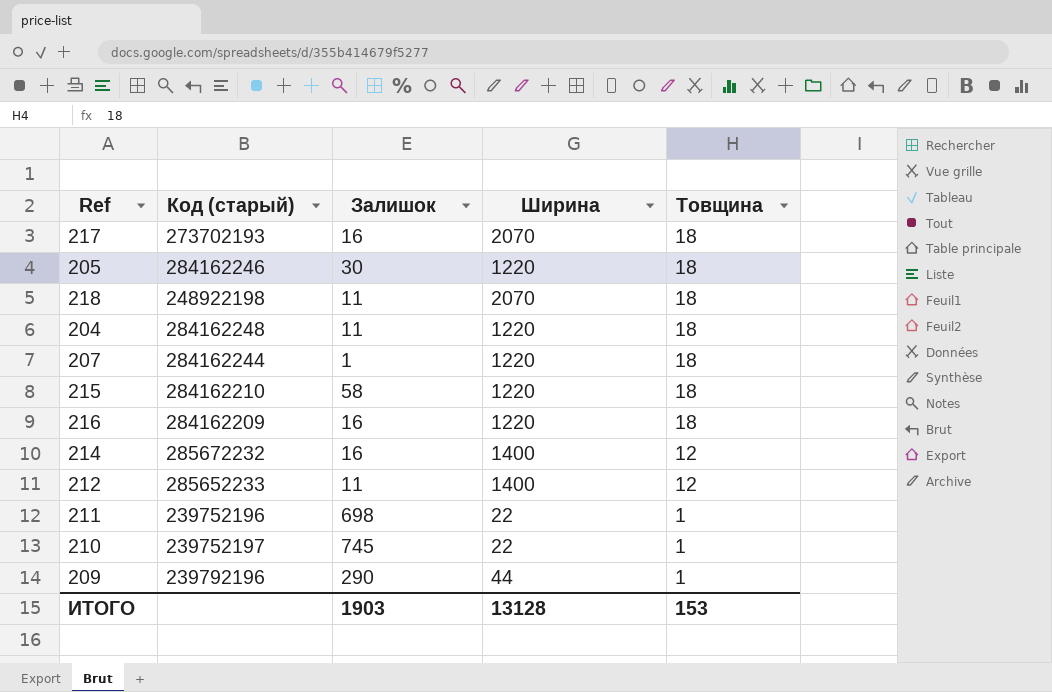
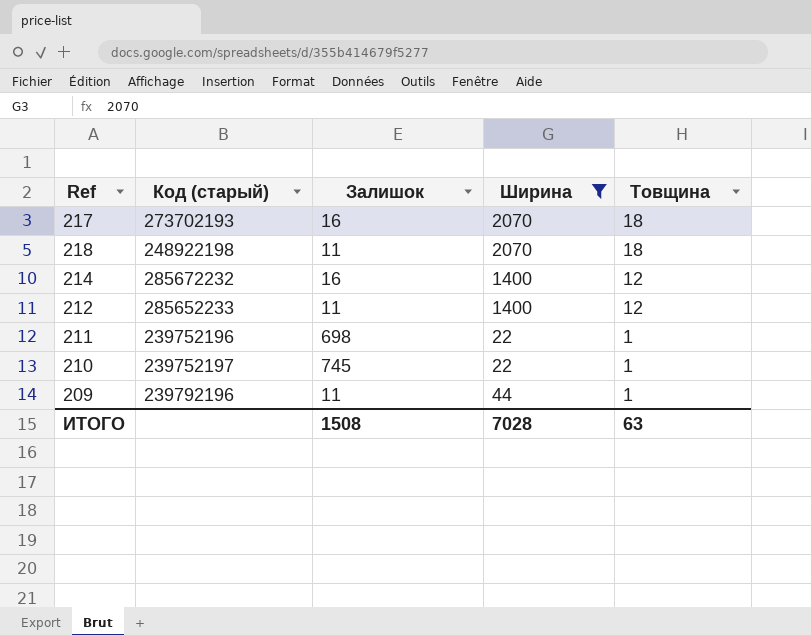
filter: none -> Ширина != 1220
209 | Залишок: 290 -> 11
ИТОГО | Залишок: 1903 -> 1508
ИТОГО | Ширина: 13128 -> 7028
ИТОГО | Товщина: 153 -> 63

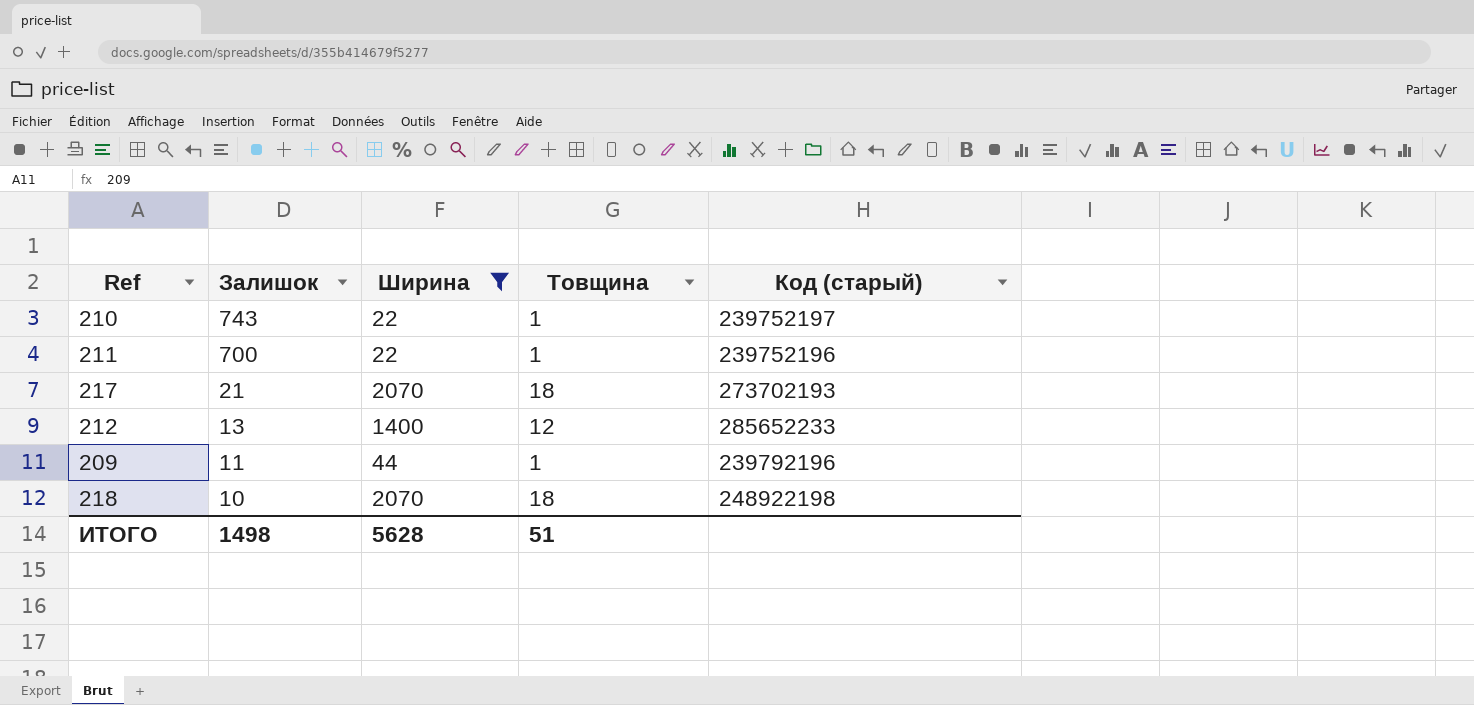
row order: Товщина descending -> Залишок descending
column Код (старый) | position: 2 -> 5
row 214: 285672232 | 16 | 1400 | 12 -> none
210 | Залишок: 745 -> 743
211 | Залишок: 698 -> 700
217 | Залишок: 16 -> 21
212 | Залишок: 11 -> 13
218 | Залишок: 11 -> 10
ИТОГО | Залишок: 1508 -> 1498
ИТОГО | Ширина: 7028 -> 5628
ИТОГО | Товщина: 63 -> 51

